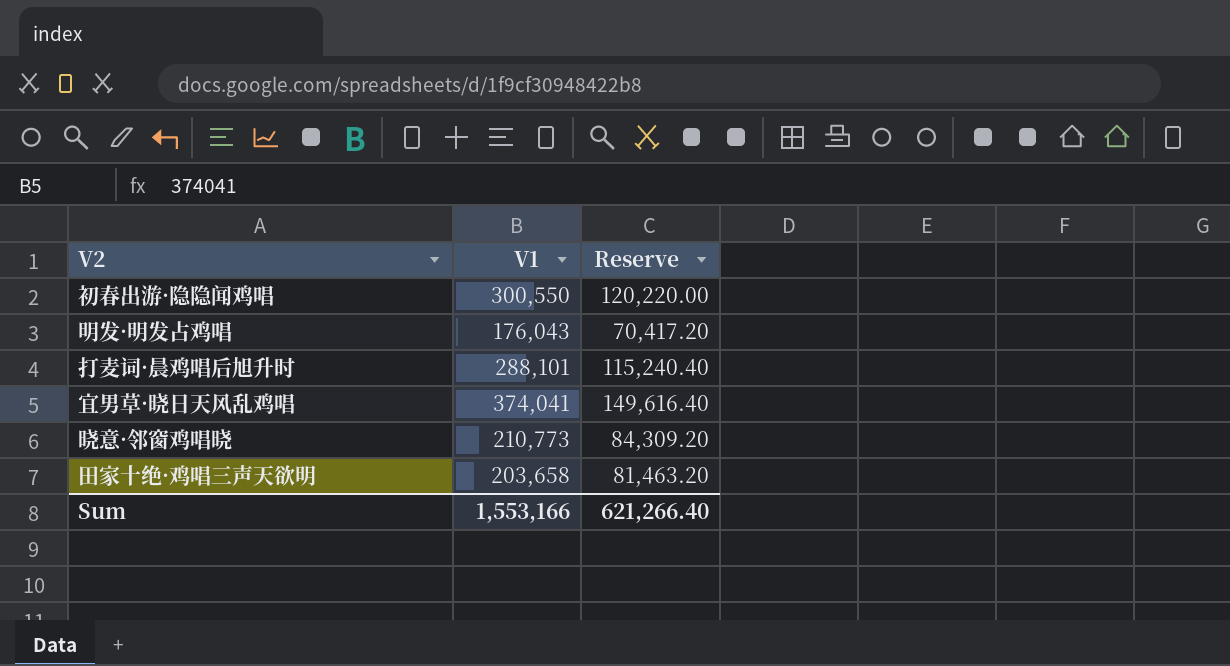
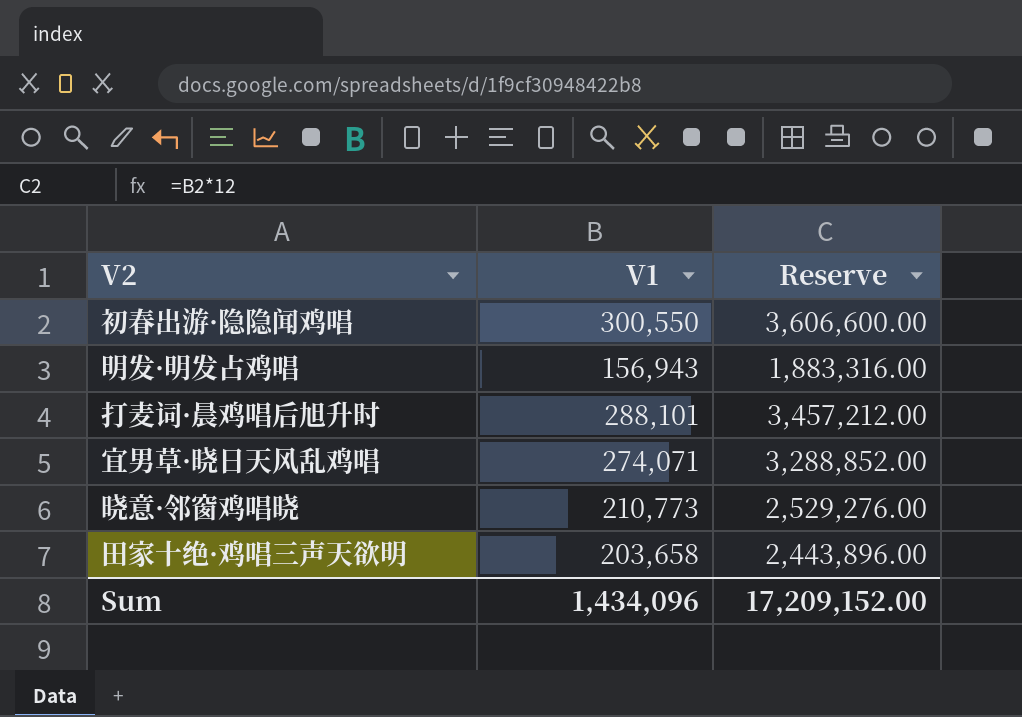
column Reserve | formula: [V1] * 0.4 -> [V1] * 12
明发·明发占鸡唱 | V1: 176,043 -> 156,943
宜男草·晓日天风乱鸡唱 | V1: 374,041 -> 274,071
Sum | V1: 1,553,166 -> 1,434,096
Sum | Reserve: 621,266.40 -> 17,209,152.00

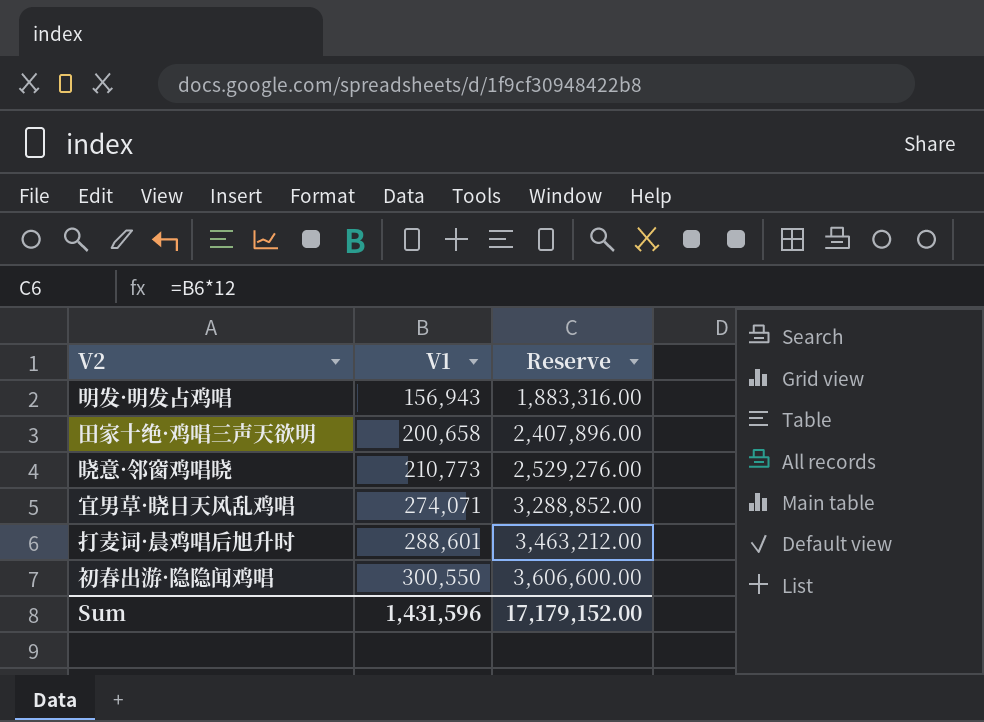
row order: none -> V1 ascending
田家十绝·鸡唱三声天欲明 | V1: 203,658 -> 200,658
田家十绝·鸡唱三声天欲明 | Reserve: 2,443,896.00 -> 2,407,896.00
打麦词·晨鸡唱后旭升时 | V1: 288,101 -> 288,601
打麦词·晨鸡唱后旭升时 | Reserve: 3,457,212.00 -> 3,463,212.00
Sum | V1: 1,434,096 -> 1,431,596
Sum | Reserve: 17,209,152.00 -> 17,179,152.00

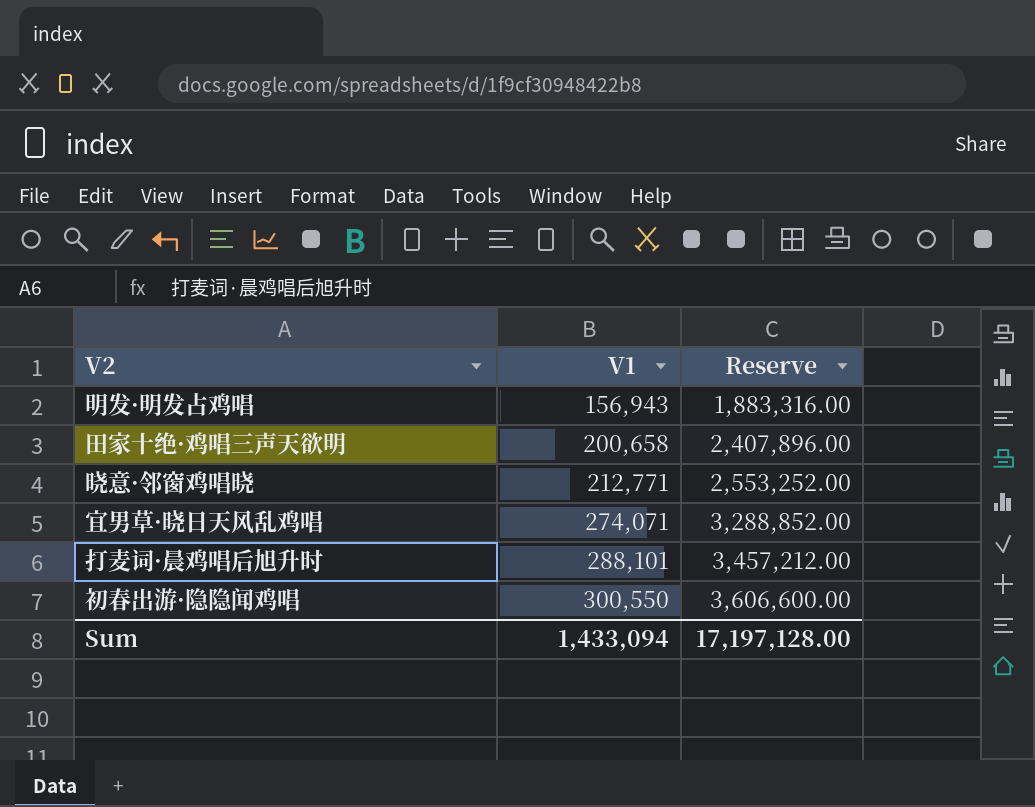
晓意·邻窗鸡唱晓 | V1: 210,773 -> 212,771
晓意·邻窗鸡唱晓 | Reserve: 2,529,276.00 -> 2,553,252.00
打麦词·晨鸡唱后旭升时 | V1: 288,601 -> 288,101
打麦词·晨鸡唱后旭升时 | Reserve: 3,463,212.00 -> 3,457,212.00
Sum | V1: 1,431,596 -> 1,433,094
Sum | Reserve: 17,179,152.00 -> 17,197,128.00

